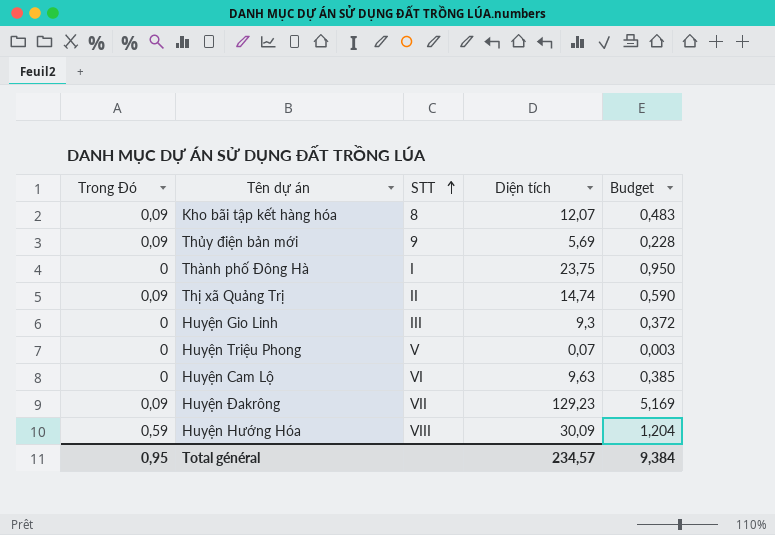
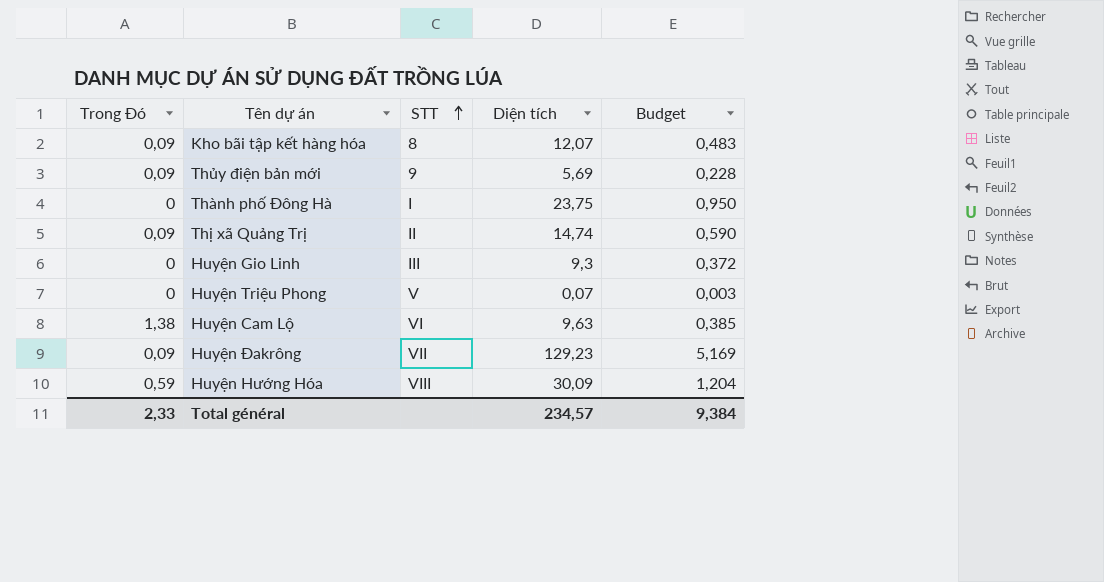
Huyện Cam Lộ | Trong Đó: 0 -> 1,38
Total général | Trong Đó: 0,95 -> 2,33

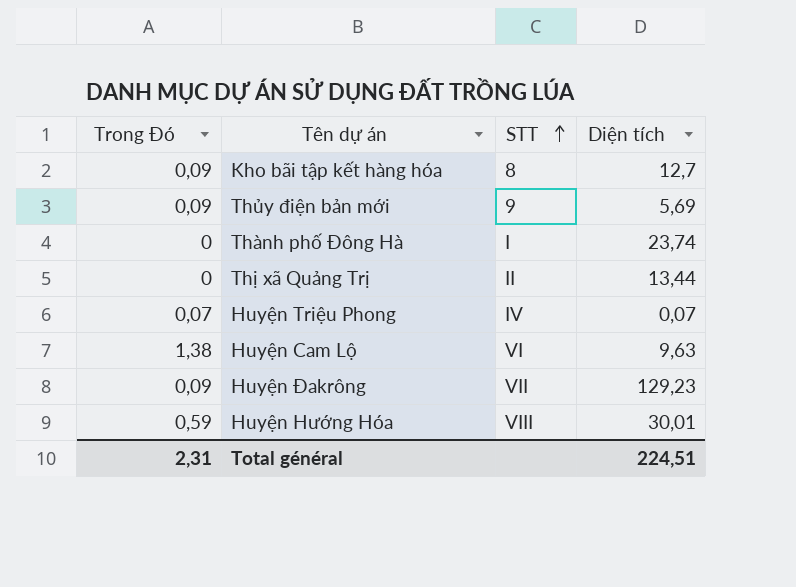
column Budget | formula: [Diện tích] * 0,04 -> none
row Huyện Gio Linh: 0 | III | 9,3 | 0,372 -> none
Kho bãi tập kết hàng hóa | Diện tích: 12,07 -> 12,7
Thành phố Đông Hà | Diện tích: 23,75 -> 23,74
Thị xã Quảng Trị | Trong Đó: 0,09 -> 0
Thị xã Quảng Trị | Diện tích: 14,74 -> 13,44
Huyện Triệu Phong | Trong Đó: 0 -> 0,07
Huyện Triệu Phong | STT: V -> IV
Huyện Hướng Hóa | Diện tích: 30,09 -> 30,01
Total général | Trong Đó: 2,33 -> 2,31
Total général | Diện tích: 234,57 -> 224,51

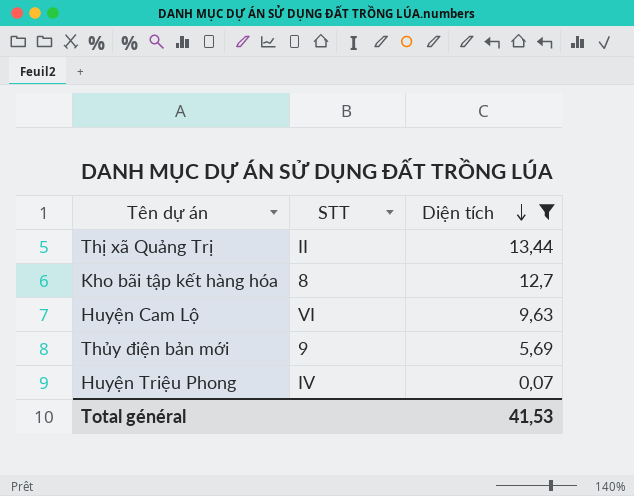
filter: none -> Diện tích <= 13,44
row order: STT ascending -> Diện tích descending
column Trong Đó | position: 1 -> none
Total général | Diện tích: 224,51 -> 41,53

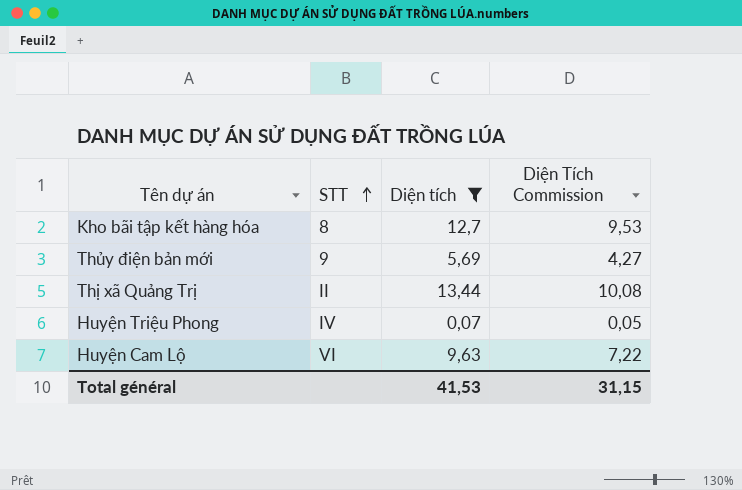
row order: Diện tích descending -> STT ascending
column Diện Tích Commission | formula: none -> [Diện tích] * 0,75

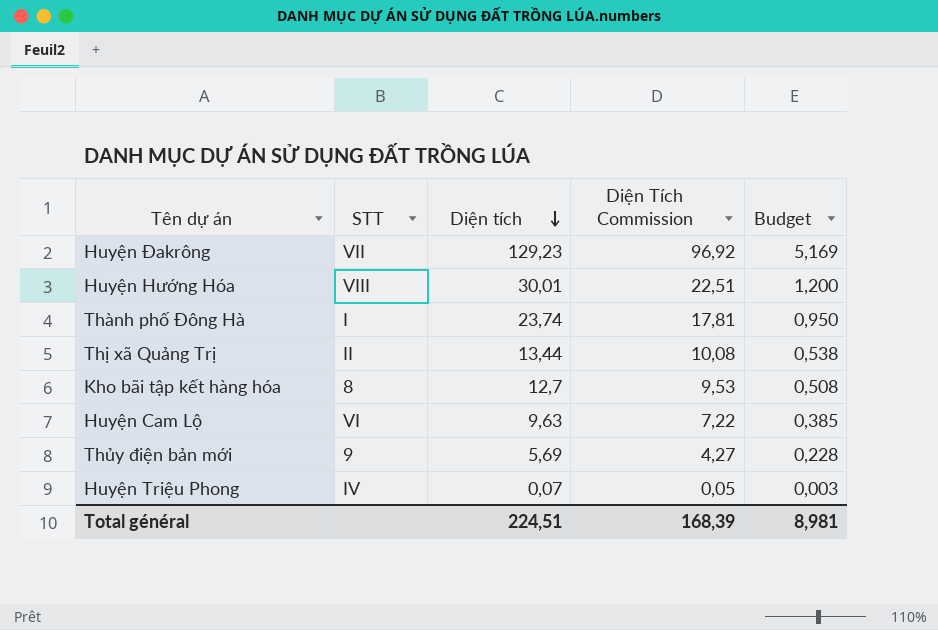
filter: Diện tích <= 13,44 -> none
row order: STT ascending -> Diện tích descending
column Budget | formula: none -> [Diện tích] * 0,04
Total général | Diện tích: 41,53 -> 224,51
Total général | Diện Tích Commission: 31,15 -> 168,39

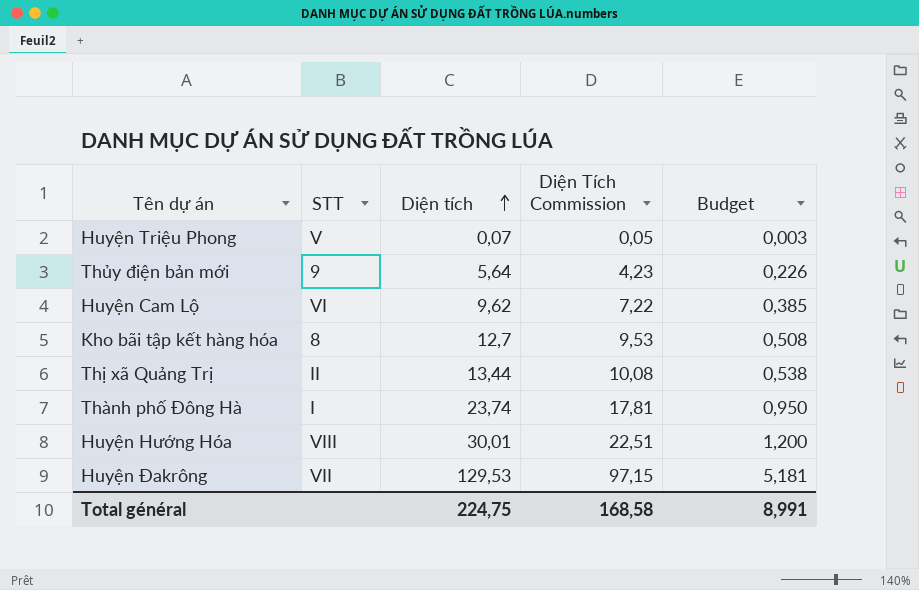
row order: Diện tích descending -> Diện tích ascending
Huyện Triệu Phong | STT: IV -> V
Thủy điện bản mới | Diện tích: 5,69 -> 5,64
Thủy điện bản mới | Diện Tích Commission: 4,27 -> 4,23
Thủy điện bản mới | Budget: 0,228 -> 0,226
Huyện Cam Lộ | Diện tích: 9,63 -> 9,62
Huyện Đakrông | Diện tích: 129,23 -> 129,53
Huyện Đakrông | Diện Tích Commission: 96,92 -> 97,15
Huyện Đakrông | Budget: 5,169 -> 5,181
Total général | Diện tích: 224,51 -> 224,75
Total général | Diện Tích Commission: 168,39 -> 168,58
Total général | Budget: 8,981 -> 8,991

